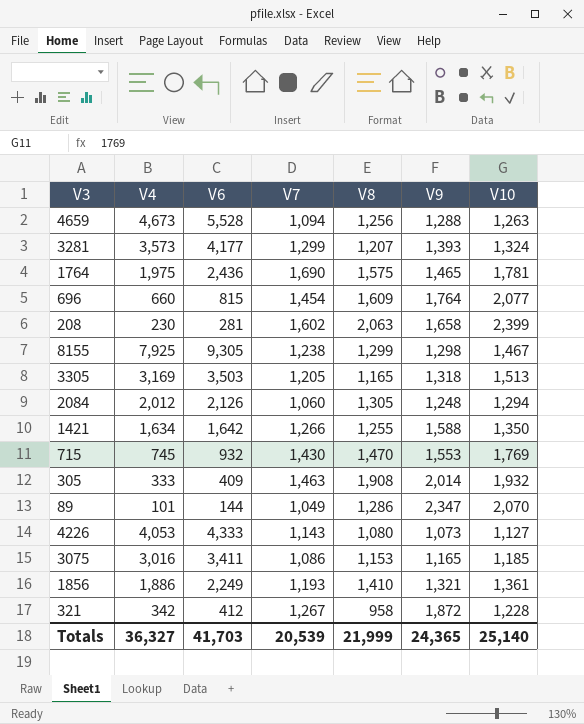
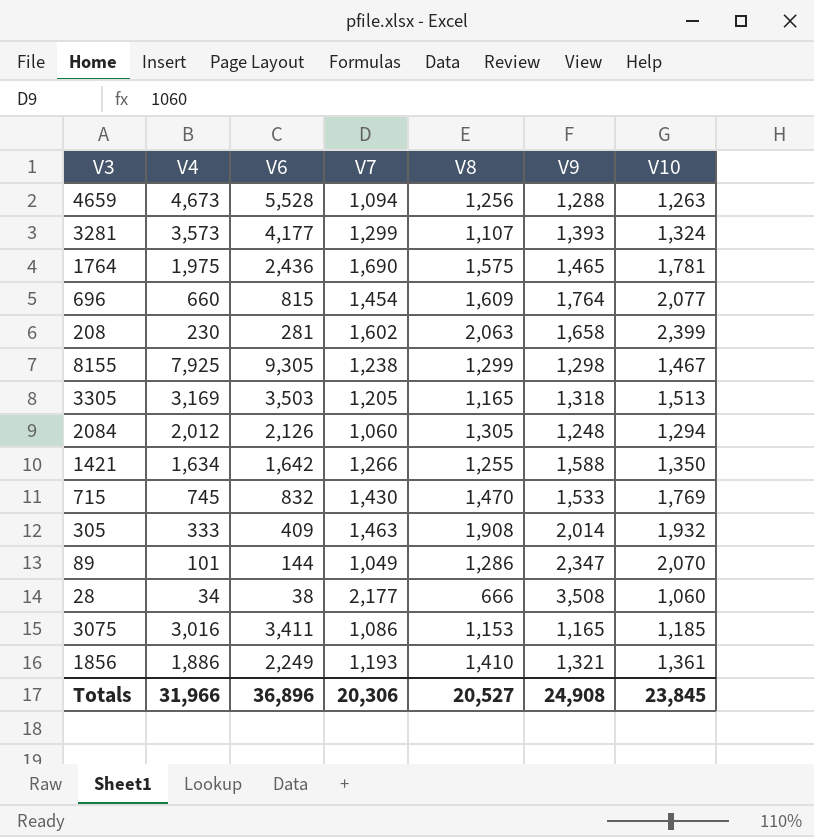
row 4226: 4,053 | 4,333 | 1,143 | 1,080 | 1,073 | 1,127 -> none
row 321: 342 | 412 | 1,267 | 958 | 1,872 | 1,228 -> none
3281 | V8: 1,207 -> 1,107
715 | V6: 932 -> 832
715 | V9: 1,553 -> 1,533
row 28: none -> 34 | 38 | 2,177 | 666 | 3,508 | 1,060
Totals | V4: 36,327 -> 31,966
Totals | V6: 41,703 -> 36,896
Totals | V7: 20,539 -> 20,306
Totals | V8: 21,999 -> 20,527
Totals | V9: 24,365 -> 24,908
Totals | V10: 25,140 -> 23,845

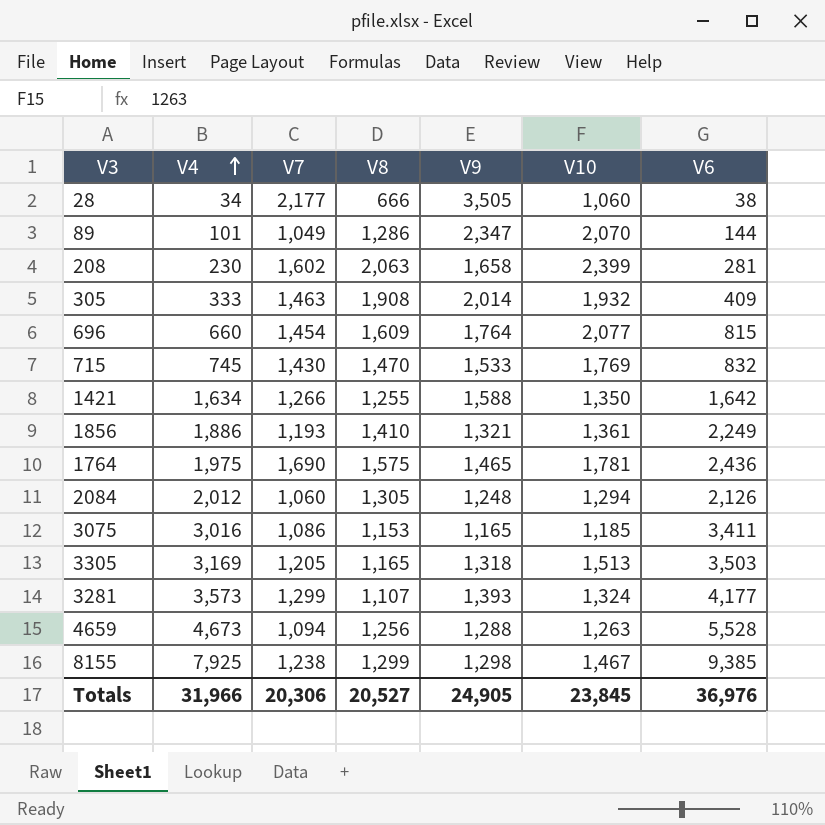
row order: none -> V4 ascending
column V6 | position: 3 -> 7
28 | V9: 3,508 -> 3,505
8155 | V6: 9,305 -> 9,385
Totals | V9: 24,908 -> 24,905
Totals | V6: 36,896 -> 36,976

